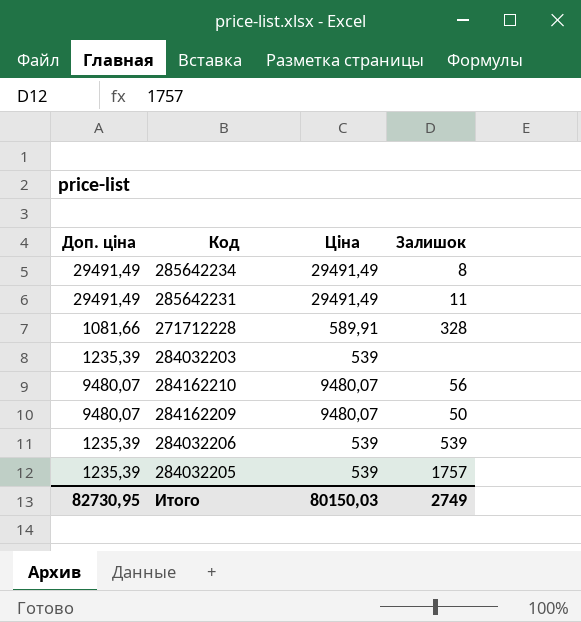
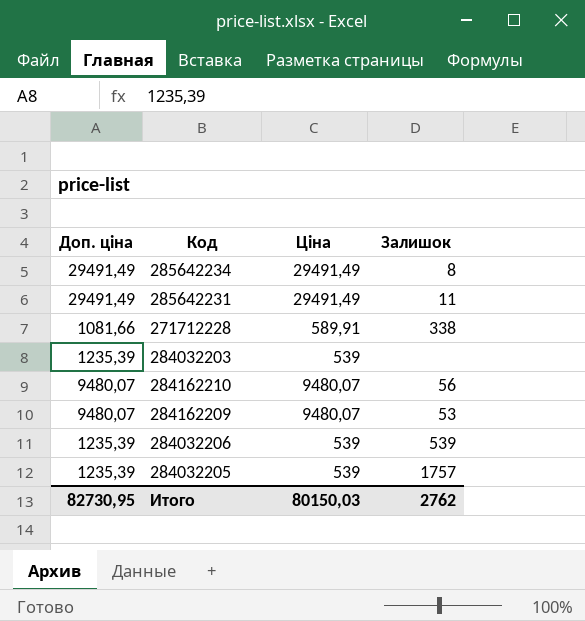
271712228 | Залишок: 328 -> 338
284162209 | Залишок: 50 -> 53
Итого | Залишок: 2749 -> 2762

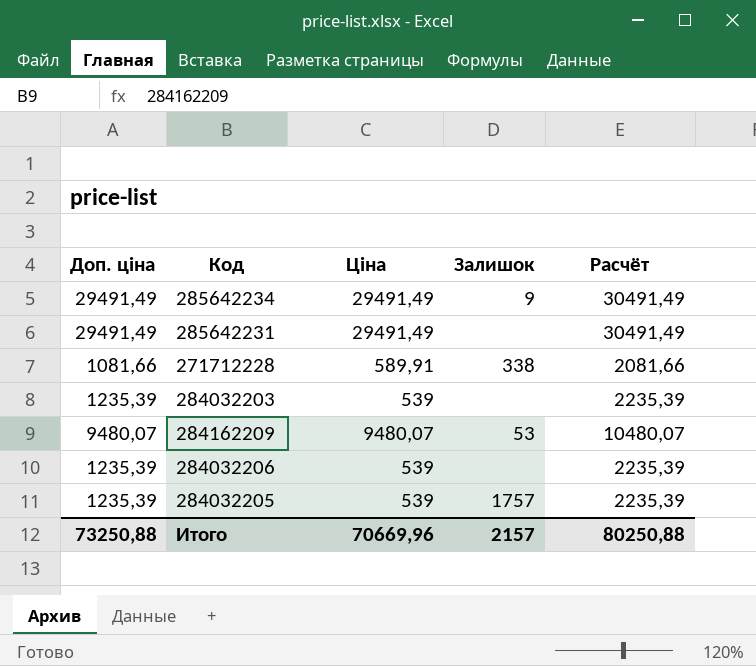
column Расчёт | formula: none -> [Доп. ціна] + 1000
row 284162210: 9480,07 | 9480,07 | 56 -> none
285642234 | Залишок: 8 -> 9
285642231 | Залишок: 11 -> none
284032206 | Залишок: 539 -> none
Итого | Доп. ціна: 82730,95 -> 73250,88
Итого | Ціна: 80150,03 -> 70669,96
Итого | Залишок: 2762 -> 2157

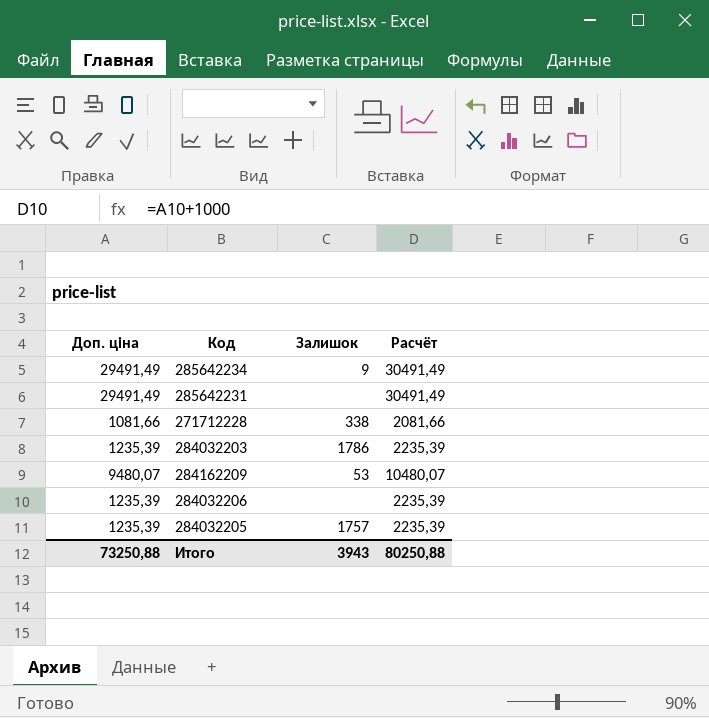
column Ціна | position: 3 -> none
284032203 | Залишок: none -> 1786
Итого | Залишок: 2157 -> 3943

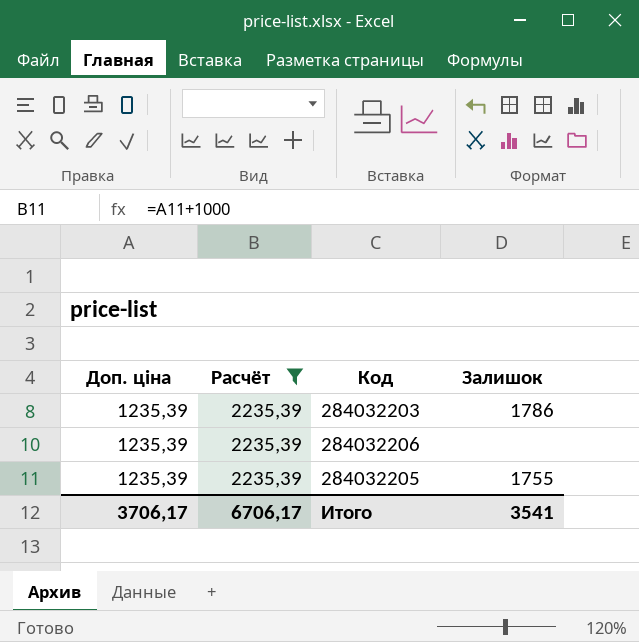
filter: none -> Расчёт = 2235,39
column Расчёт | position: 4 -> 2
284032205 | Залишок: 1757 -> 1755
Итого | Доп. ціна: 73250,88 -> 3706,17
Итого | Расчёт: 80250,88 -> 6706,17
Итого | Залишок: 3943 -> 3541

